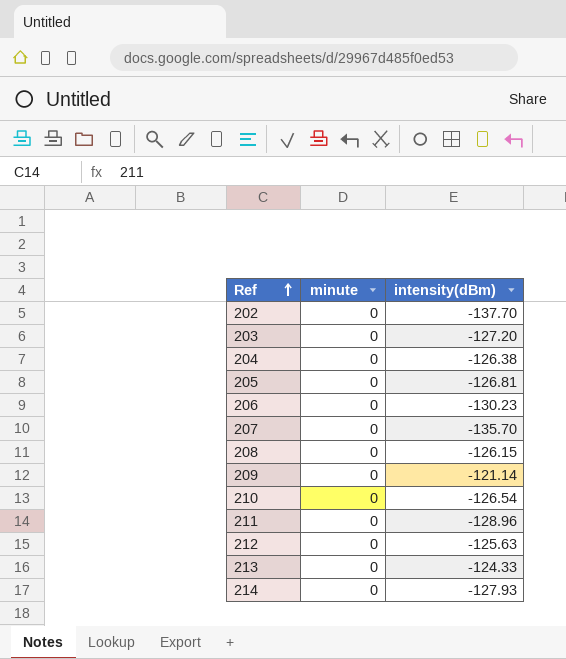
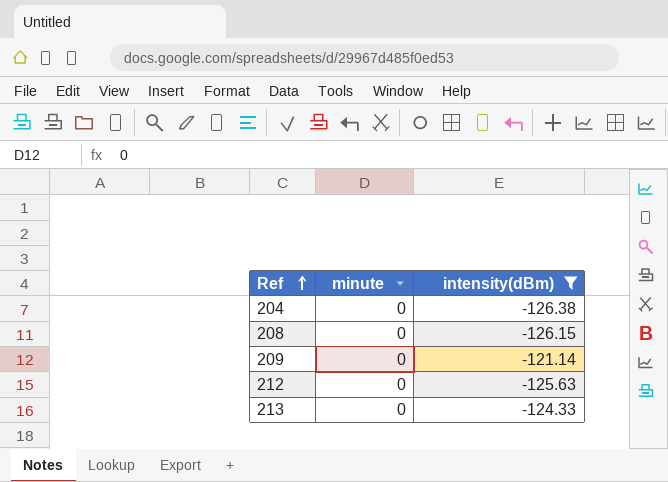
filter: none -> intensity(dBm) >= -126.38

